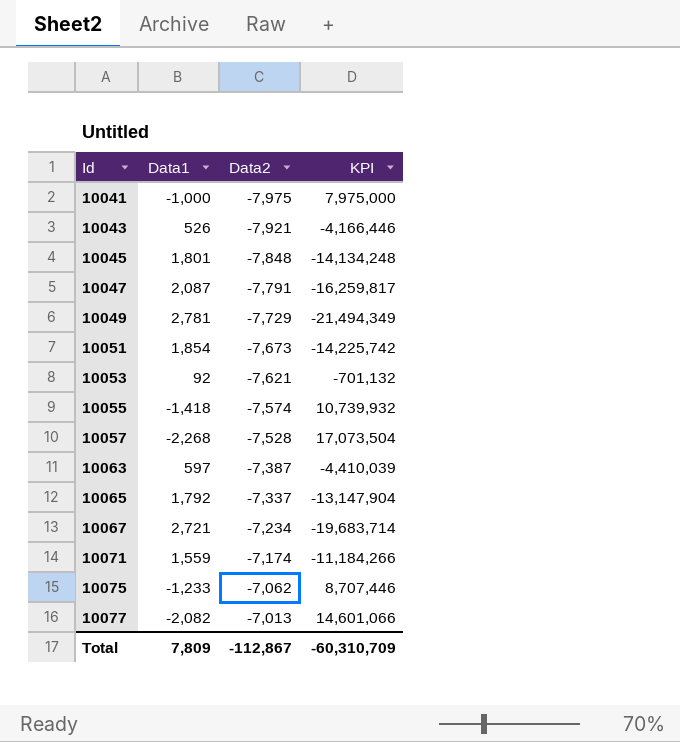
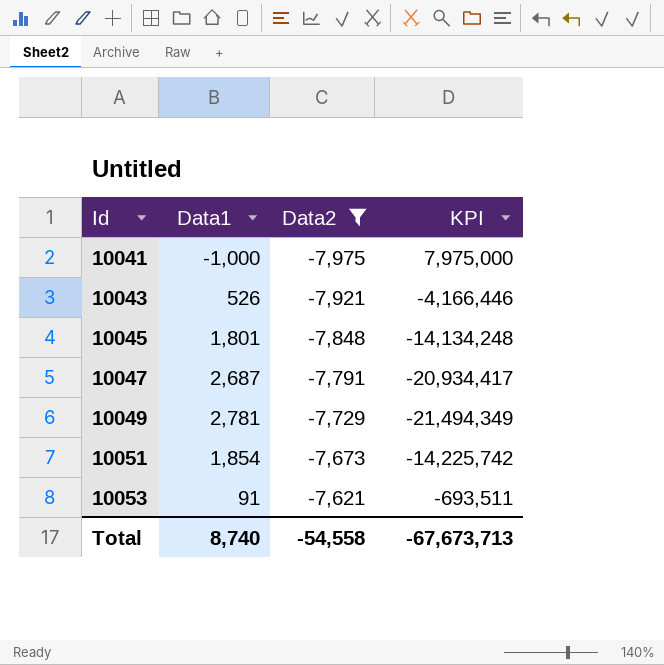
filter: none -> Data2 <= -7,621
10047 | Data1: 2,087 -> 2,687
10047 | KPI: -16,259,817 -> -20,934,417
10053 | Data1: 92 -> 91
10053 | KPI: -701,132 -> -693,511
Total | Data1: 7,809 -> 8,740
Total | Data2: -112,867 -> -54,558
Total | KPI: -60,310,709 -> -67,673,713

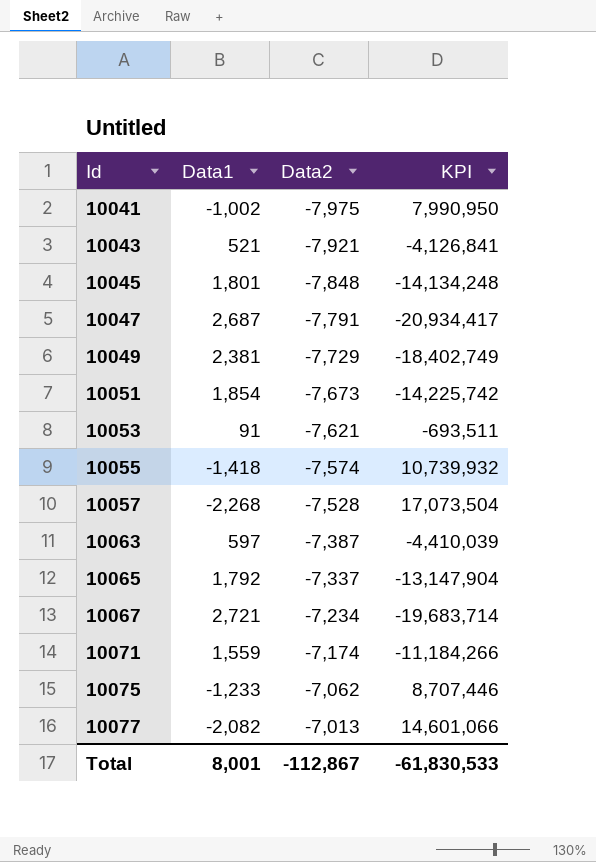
filter: Data2 <= -7,621 -> none
10041 | Data1: -1,000 -> -1,002
10041 | KPI: 7,975,000 -> 7,990,950
10043 | Data1: 526 -> 521
10043 | KPI: -4,166,446 -> -4,126,841
10049 | Data1: 2,781 -> 2,381
10049 | KPI: -21,494,349 -> -18,402,749
Total | Data1: 8,740 -> 8,001
Total | Data2: -54,558 -> -112,867
Total | KPI: -67,673,713 -> -61,830,533

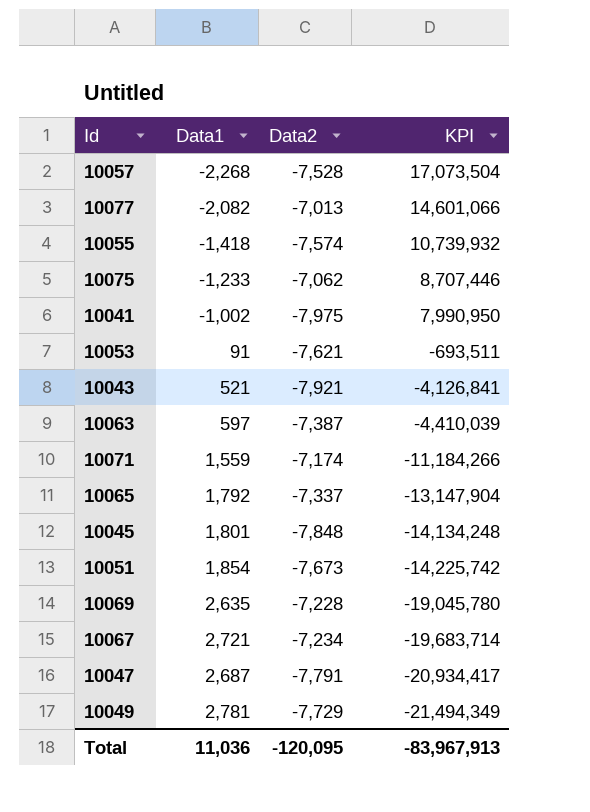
row order: Id ascending -> KPI descending
row 10069: none -> 2,635 | -7,228 | -19,045,780
10049 | Data1: 2,381 -> 2,781
10049 | KPI: -18,402,749 -> -21,494,349
Total | Data1: 8,001 -> 11,036
Total | Data2: -112,867 -> -120,095
Total | KPI: -61,830,533 -> -83,967,913

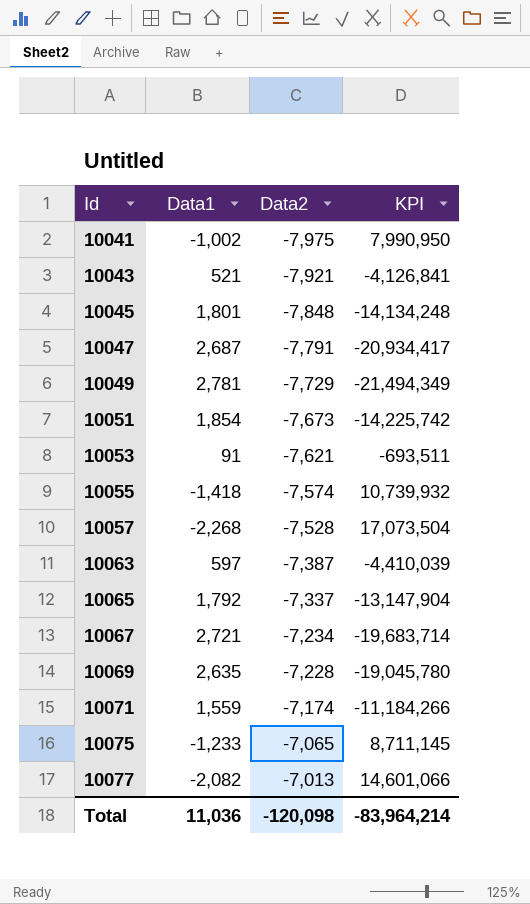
row order: KPI descending -> Id ascending
10075 | Data2: -7,062 -> -7,065
10075 | KPI: 8,707,446 -> 8,711,145
Total | Data2: -120,095 -> -120,098
Total | KPI: -83,967,913 -> -83,964,214

